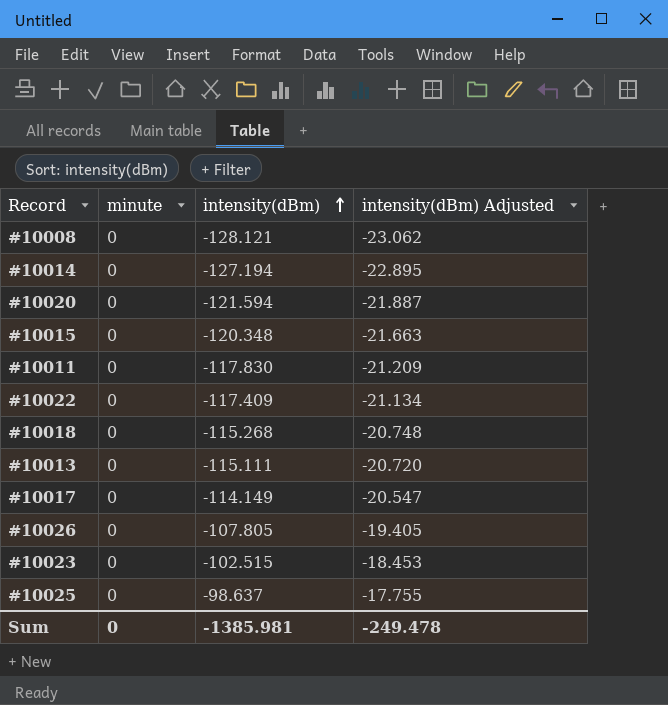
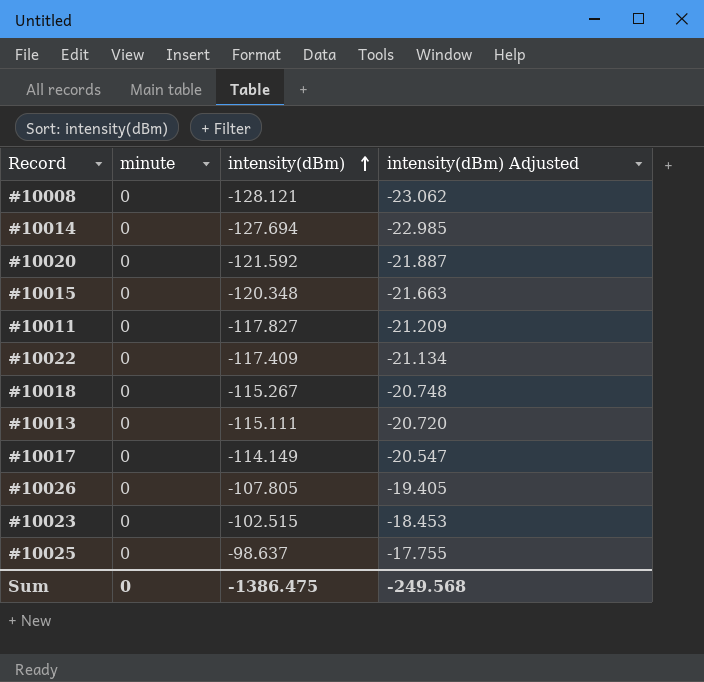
#10014 | intensity(dBm): -127.194 -> -127.694
#10014 | intensity(dBm) Adjusted: -22.895 -> -22.985
#10020 | intensity(dBm): -121.594 -> -121.592
#10011 | intensity(dBm): -117.830 -> -117.827
#10018 | intensity(dBm): -115.268 -> -115.267
Sum | intensity(dBm): -1385.981 -> -1386.475
Sum | intensity(dBm) Adjusted: -249.478 -> -249.568

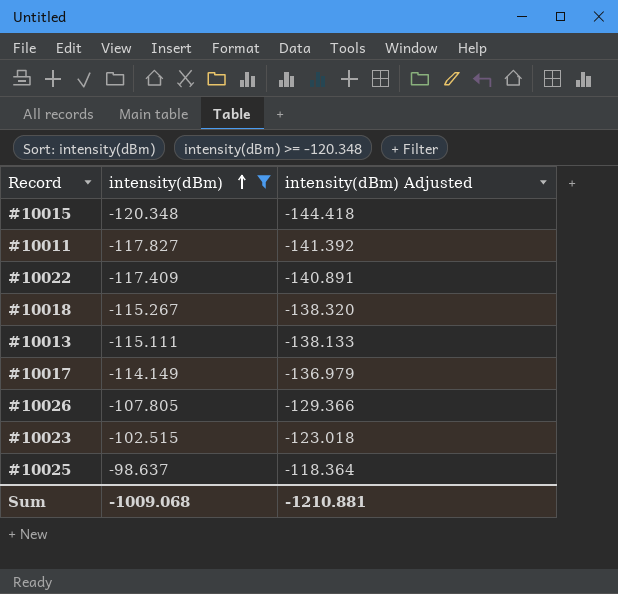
filter: none -> intensity(dBm) >= -120.348
column minute | position: 2 -> none
column intensity(dBm) Adjusted | formula: [intensity(dBm)] * 0.18 -> [intensity(dBm)] * 1.2
Sum | intensity(dBm): -1386.475 -> -1009.068
Sum | intensity(dBm) Adjusted: -249.568 -> -1210.881

